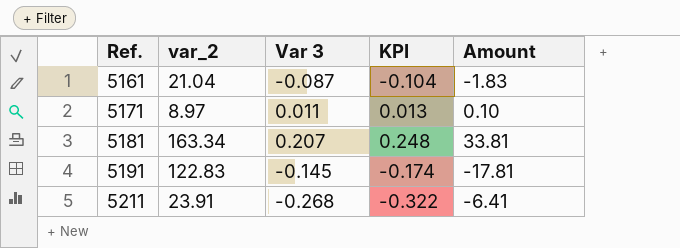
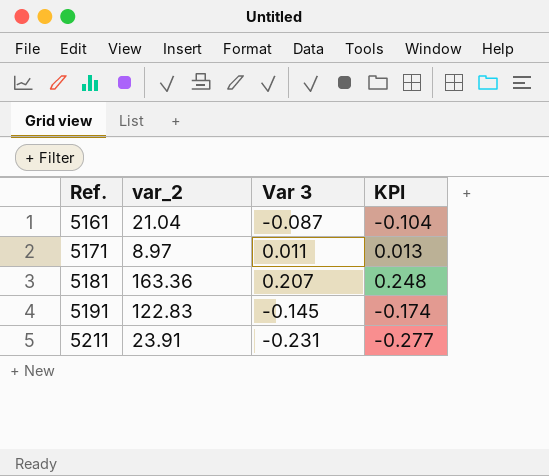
column Amount | formula: [var_2] * [Var 3] -> none
5181 | var_2: 163.34 -> 163.36
5211 | Var 3: -0.268 -> -0.231
5211 | KPI: -0.322 -> -0.277

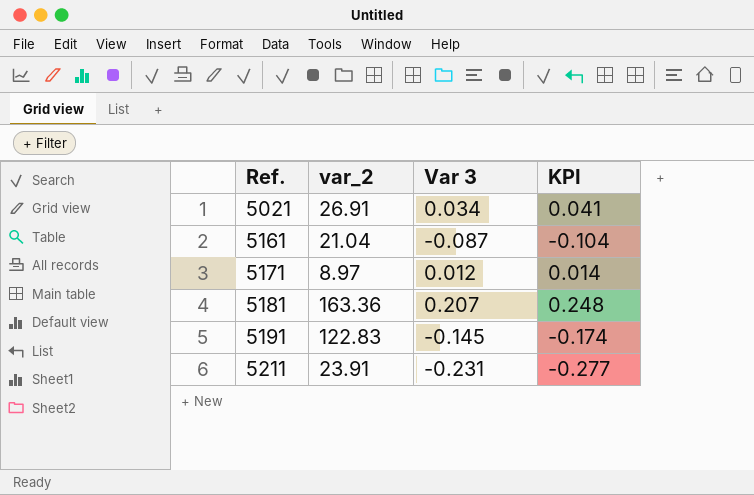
row 5021: none -> 26.91 | 0.034 | 0.041
5171 | Var 3: 0.011 -> 0.012
5171 | KPI: 0.013 -> 0.014

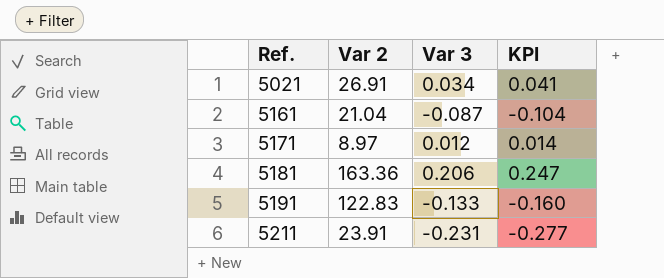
column name: var_2 -> Var 2
5181 | Var 3: 0.207 -> 0.206
5181 | KPI: 0.248 -> 0.247
5191 | Var 3: -0.145 -> -0.133
5191 | KPI: -0.174 -> -0.160

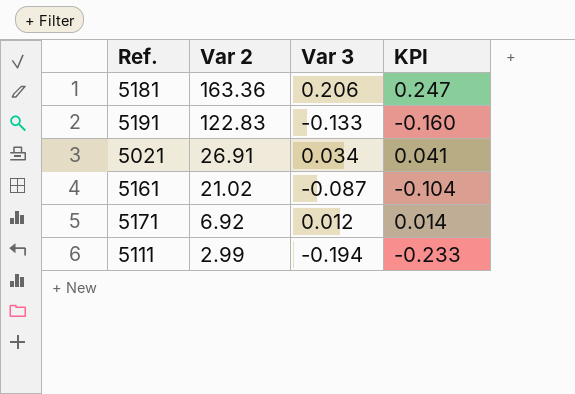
row order: Ref. ascending -> Var 2 descending
row 5211: 23.91 | -0.231 | -0.277 -> none
5161 | Var 2: 21.04 -> 21.02
5171 | Var 2: 8.97 -> 6.92
row 5111: none -> 2.99 | -0.194 | -0.233

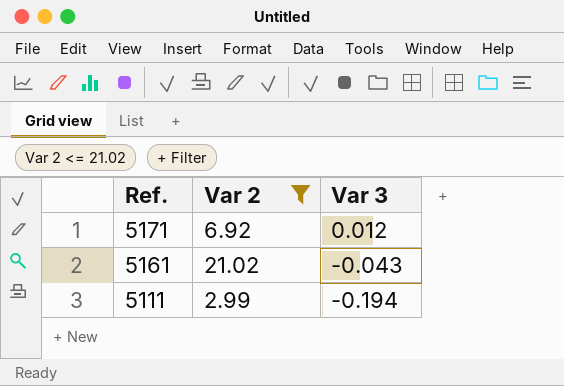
filter: none -> Var 2 <= 21.02
row order: Var 2 descending -> Ref. descending
column KPI | formula: [Var 3] * 1.2 -> none
5161 | Var 3: -0.087 -> -0.043

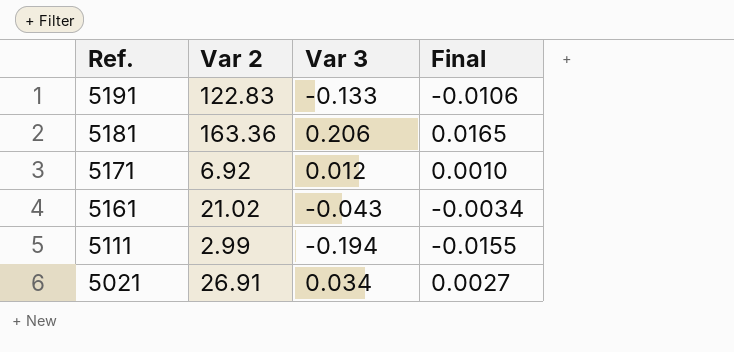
filter: Var 2 <= 21.02 -> none
column Final | formula: none -> [Var 3] * 0.08

